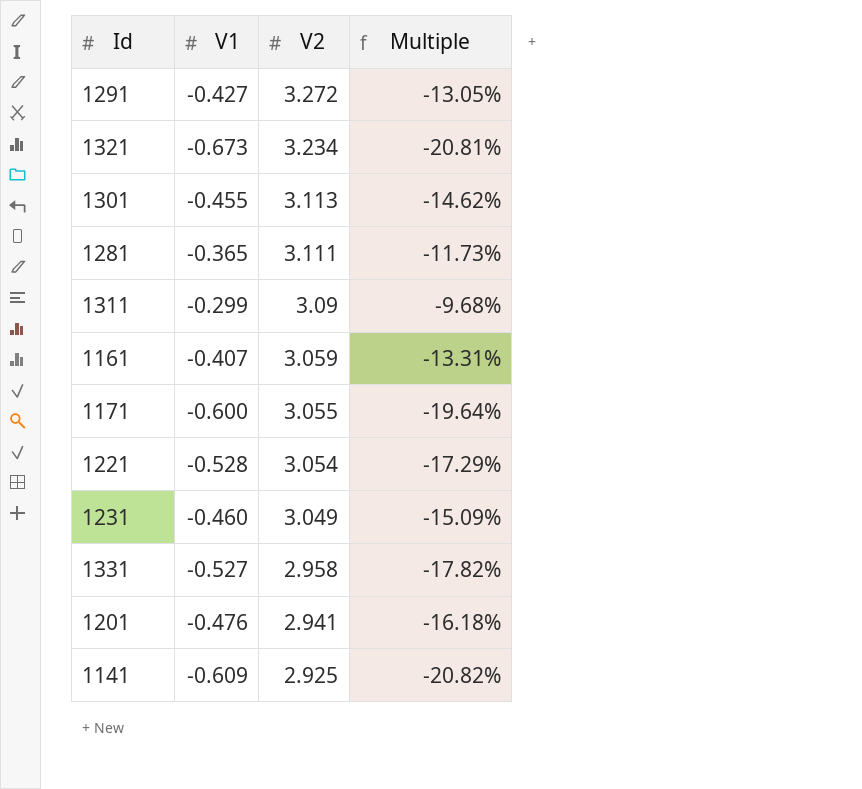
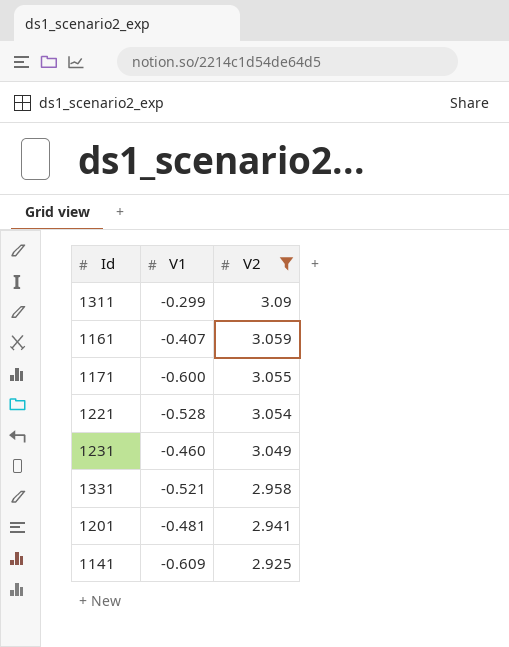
filter: none -> V2 <= 3.09
column Multiple | formula: [V1] / [V2] -> none
1331 | V1: -0.527 -> -0.521
1201 | V1: -0.476 -> -0.481

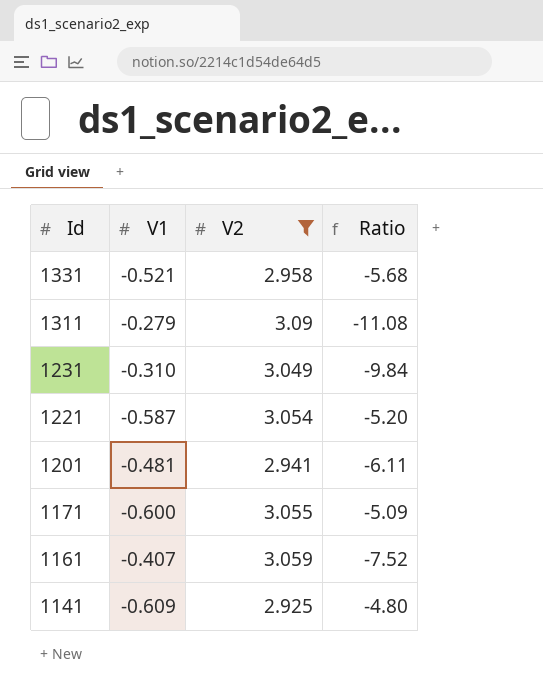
row order: V2 descending -> Id descending
column Ratio | formula: none -> [V2] / [V1]
1311 | V1: -0.299 -> -0.279
1231 | V1: -0.460 -> -0.310
1221 | V1: -0.528 -> -0.587

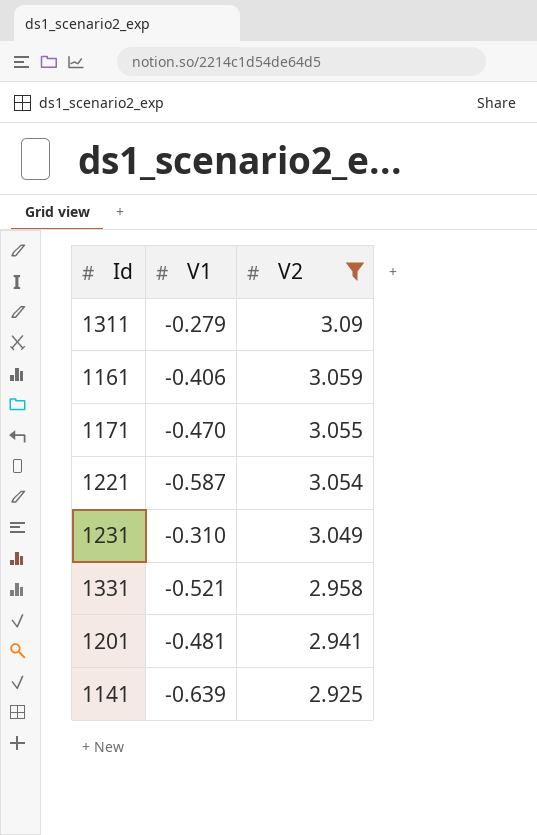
row order: Id descending -> V2 descending
column Ratio | formula: [V2] / [V1] -> none
1161 | V1: -0.407 -> -0.406
1171 | V1: -0.600 -> -0.470
1141 | V1: -0.609 -> -0.639

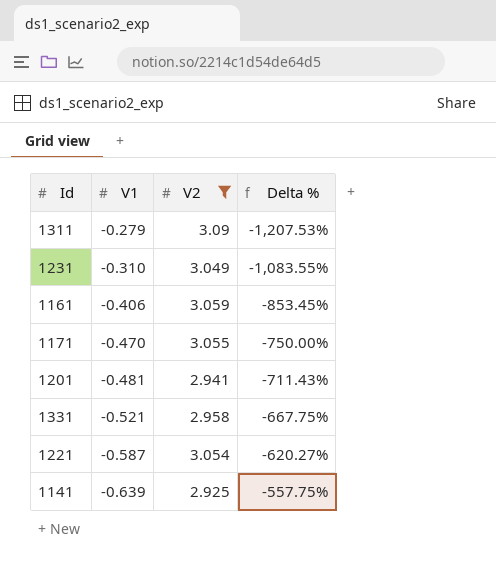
row order: V2 descending -> V1 descending
column Delta % | formula: none -> ([V2] - [V1]) / [V1]

